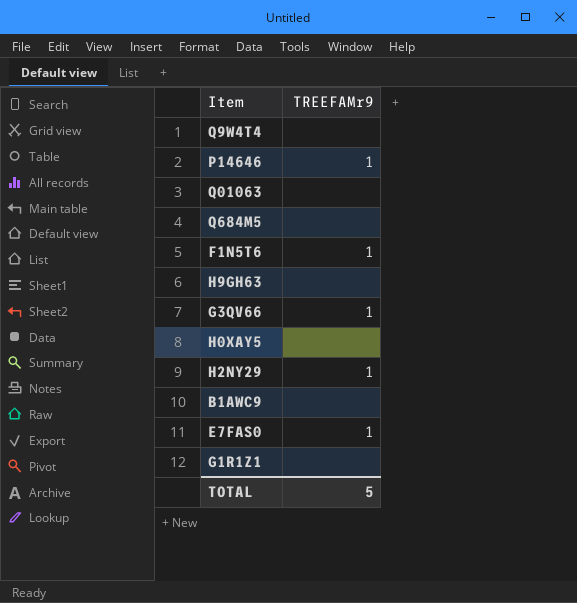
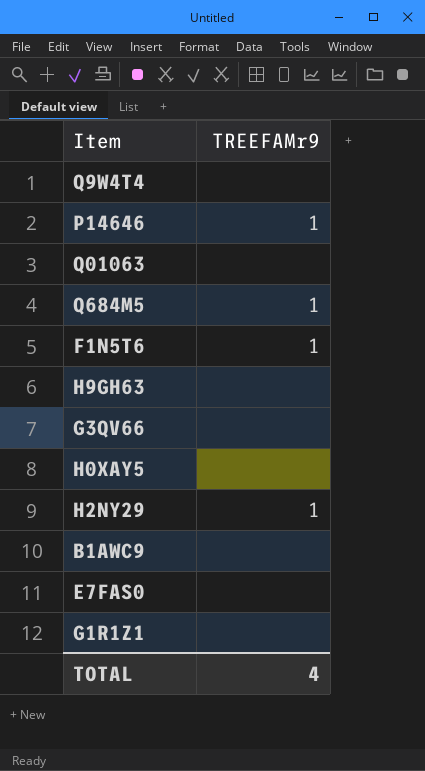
Q684M5 | TREEFAMr9: none -> 1
G3QV66 | TREEFAMr9: 1 -> none
E7FAS0 | TREEFAMr9: 1 -> none
TOTAL | TREEFAMr9: 5 -> 4

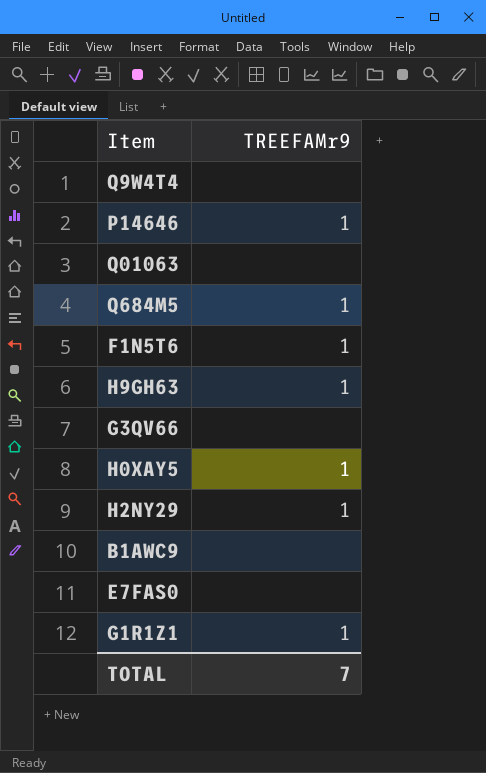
H9GH63 | TREEFAMr9: none -> 1
H0XAY5 | TREEFAMr9: none -> 1
G1R1Z1 | TREEFAMr9: none -> 1
TOTAL | TREEFAMr9: 4 -> 7

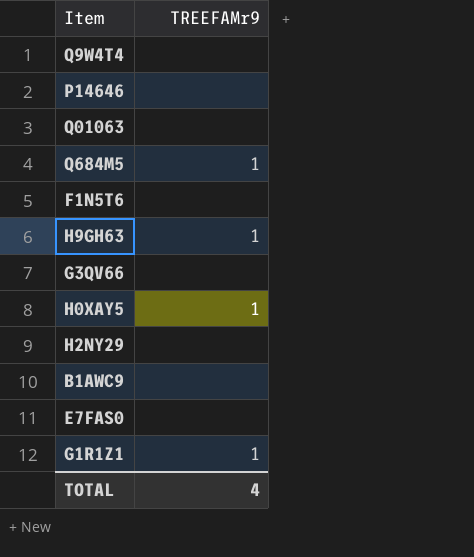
P14646 | TREEFAMr9: 1 -> none
F1N5T6 | TREEFAMr9: 1 -> none
H2NY29 | TREEFAMr9: 1 -> none
TOTAL | TREEFAMr9: 7 -> 4

